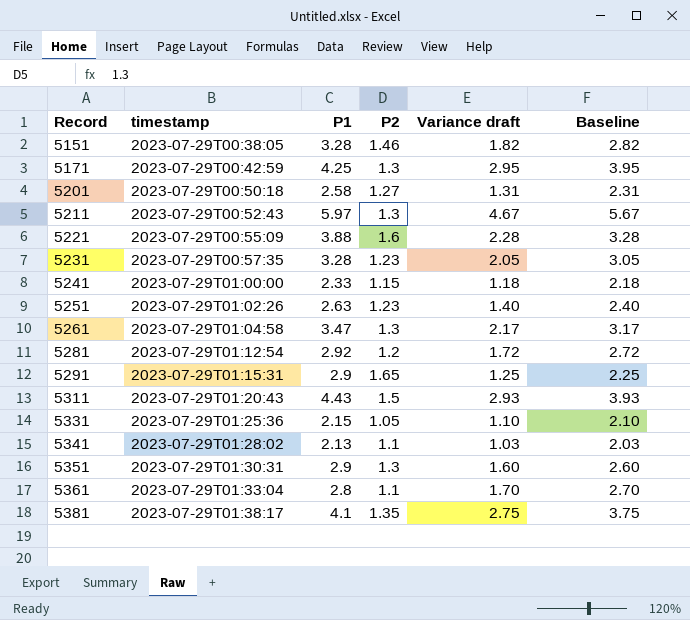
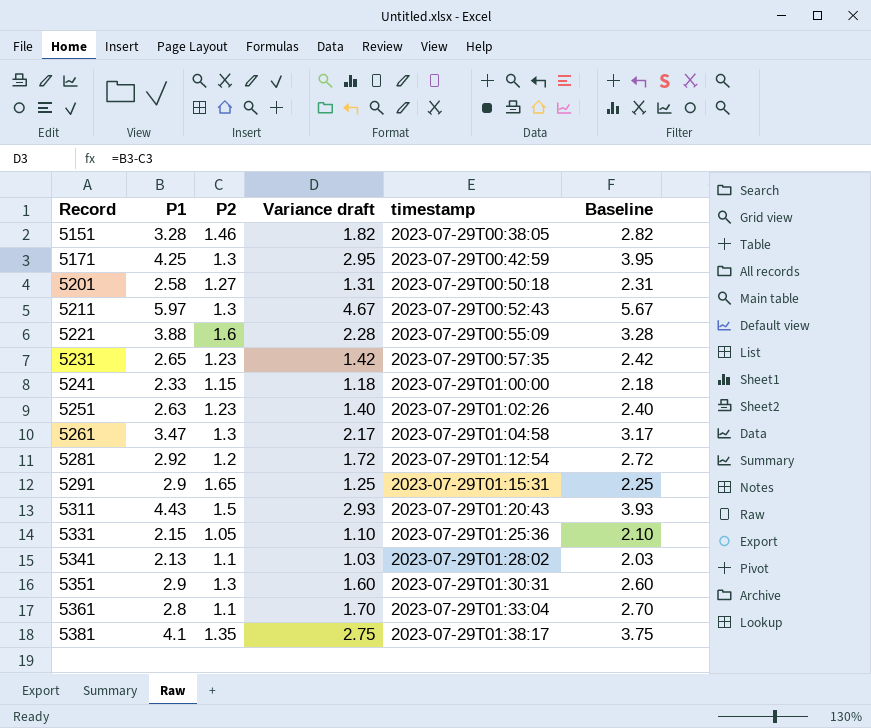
column timestamp | position: 2 -> 5
5231 | P1: 3.28 -> 2.65
5231 | Variance draft: 2.05 -> 1.42
5231 | Baseline: 3.05 -> 2.42

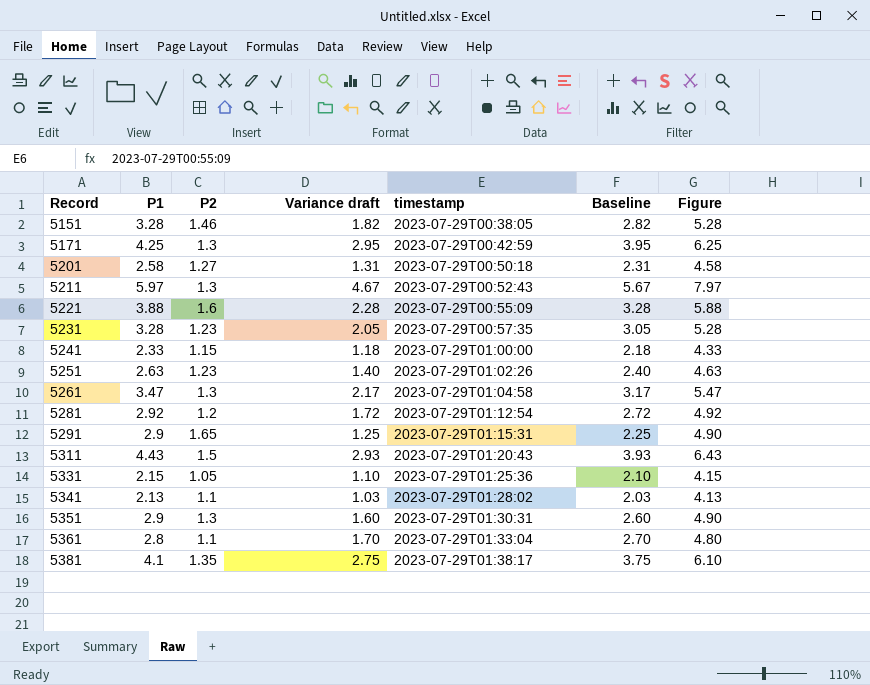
column Figure | formula: none -> [P1] + 2
5231 | P1: 2.65 -> 3.28
5231 | Variance draft: 1.42 -> 2.05
5231 | Baseline: 2.42 -> 3.05

